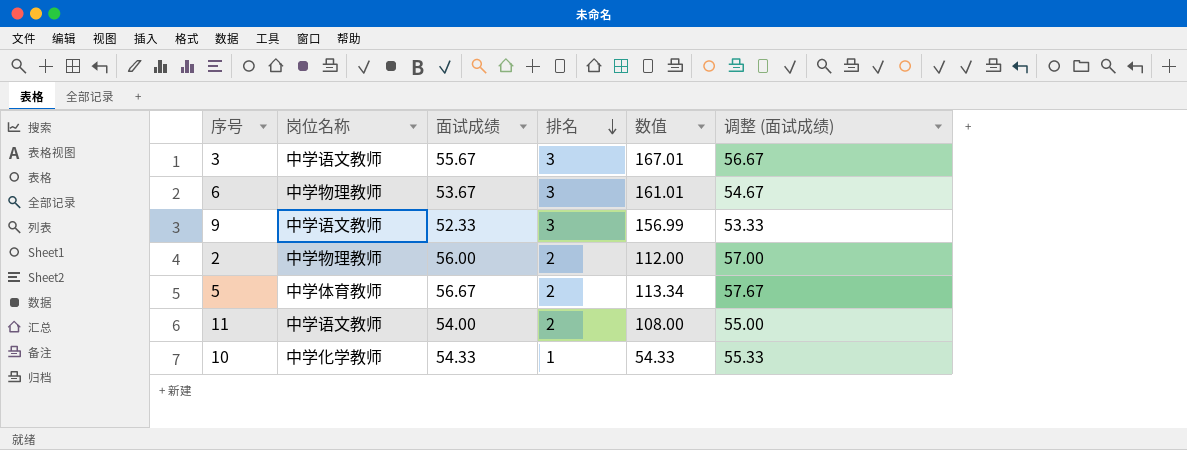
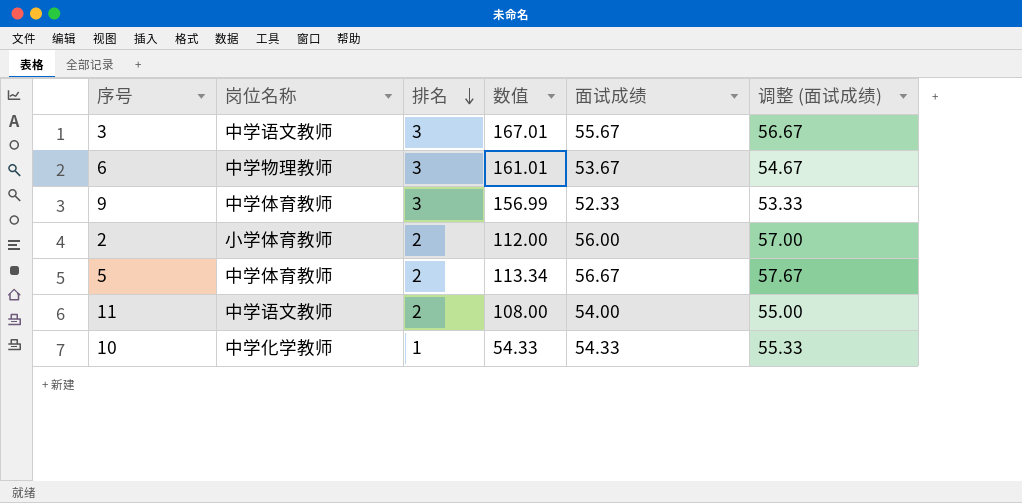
column 面试成绩 | position: 3 -> 5
9 | 岗位名称: 中学语文教师 -> 中学体育教师
2 | 岗位名称: 中学物理教师 -> 小学体育教师

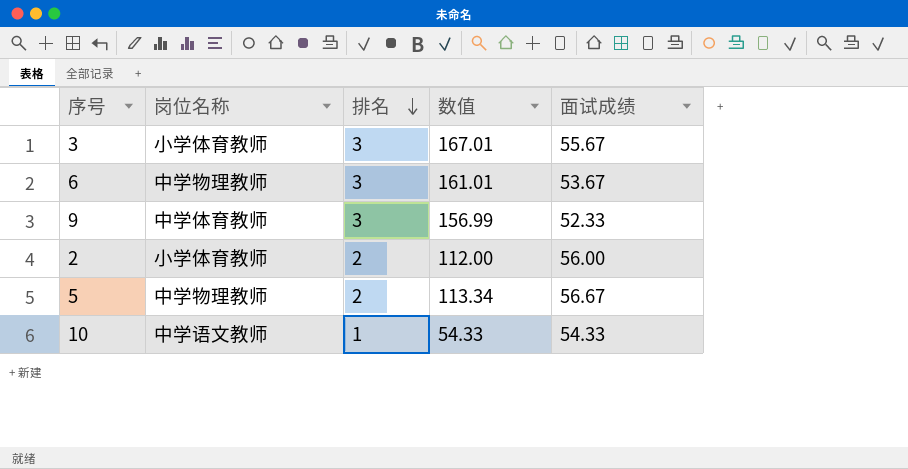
column 调整 (面试成绩) | formula: [面试成绩] + 1 -> none
row 11: 中学语文教师 | 2 | 108.00 | 54.00 | 55.00 -> none
3 | 岗位名称: 中学语文教师 -> 小学体育教师
5 | 岗位名称: 中学体育教师 -> 中学物理教师
10 | 岗位名称: 中学化学教师 -> 中学语文教师

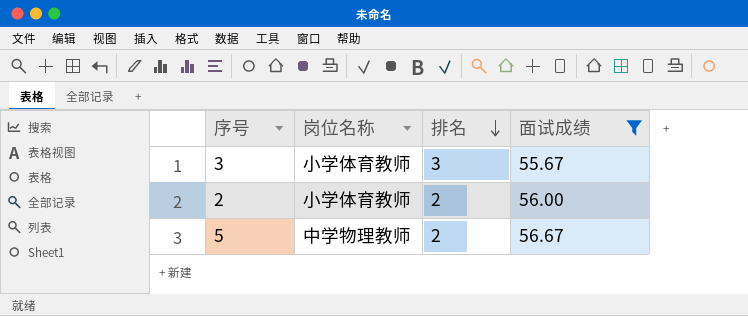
filter: none -> 面试成绩 >= 55.67
column 数值 | formula: [排名] * [面试成绩] -> none

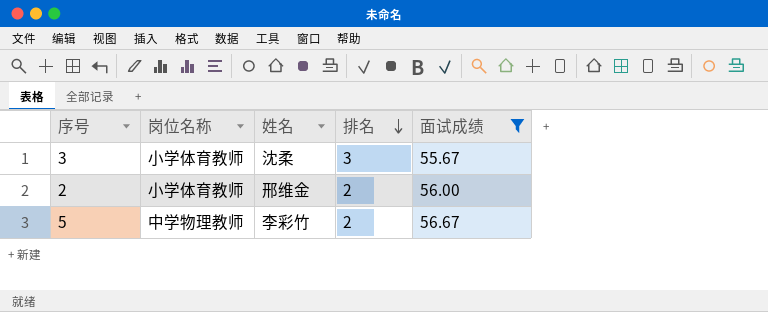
column 姓名 | position: none -> 3

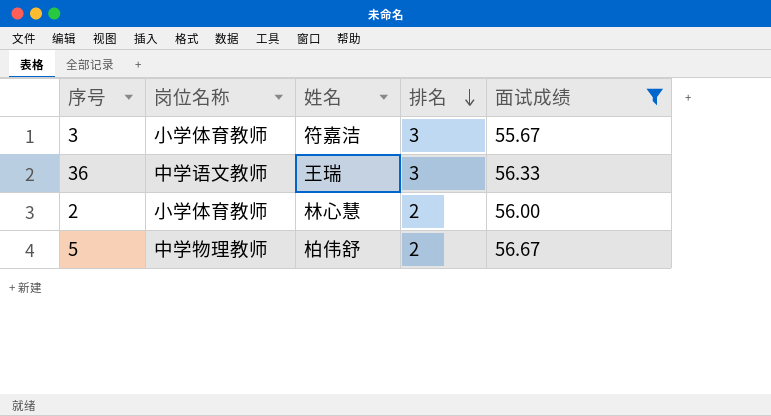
3 | 姓名: 沈柔 -> 符嘉洁
row 36: none -> 中学语文教师 | 王瑞 | 3 | 56.33
2 | 姓名: 邢维金 -> 林心慧
5 | 姓名: 李彩竹 -> 柏伟舒

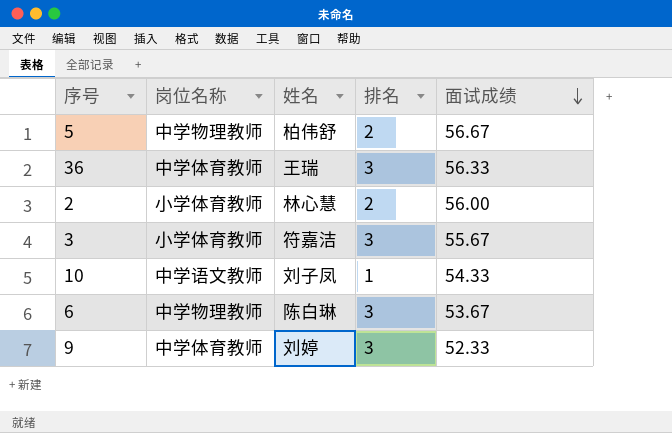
filter: 面试成绩 >= 55.67 -> none
row order: 排名 descending -> 面试成绩 descending
36 | 岗位名称: 中学语文教师 -> 中学体育教师

